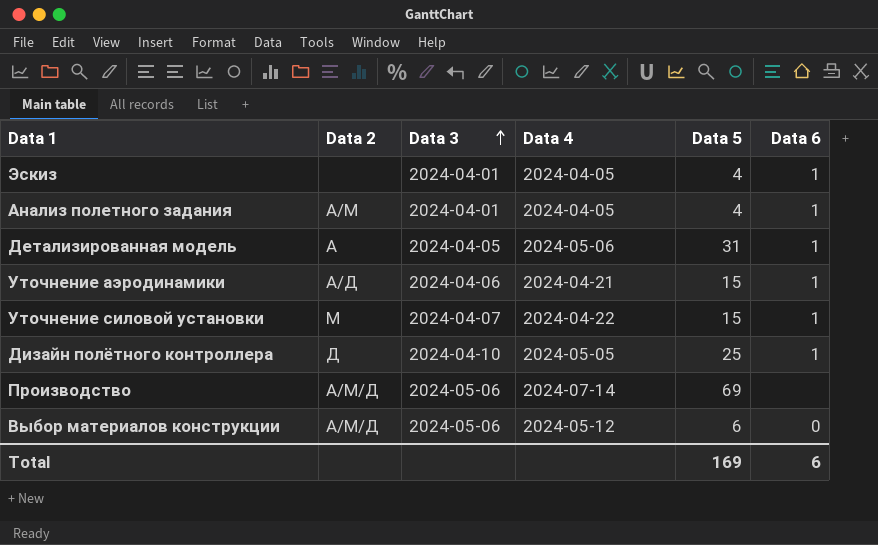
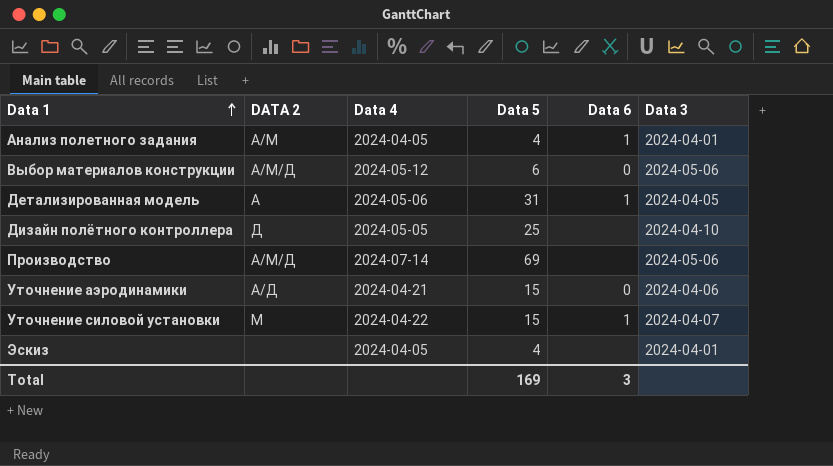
row order: Data 3 ascending -> Data 1 ascending
column name: Data 2 -> DATA 2
column Data 3 | position: 3 -> 6
Дизайн полётного контроллера | Data 6: 1 -> none
Уточнение аэродинамики | Data 6: 1 -> 0
Эскиз | Data 6: 1 -> none
Total | Data 6: 6 -> 3

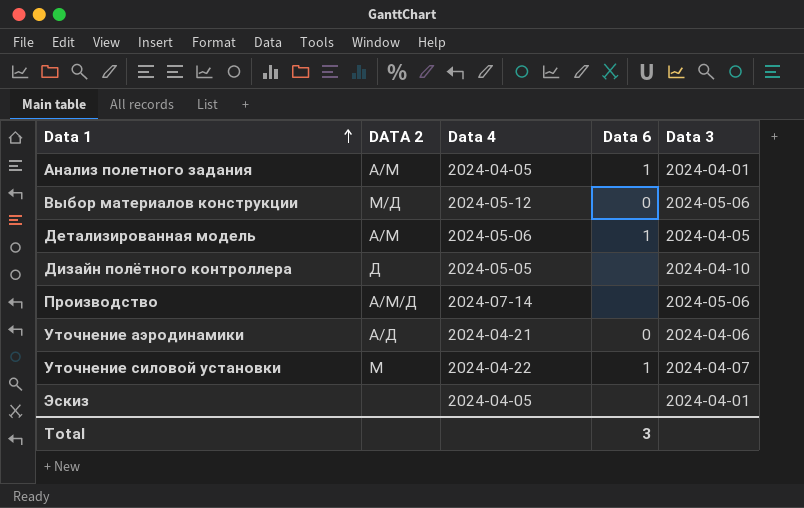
column Data 5 | position: 4 -> none
Выбор материалов конструкции | DATA 2: А/М/Д -> М/Д
Детализированная модель | DATA 2: А -> А/М

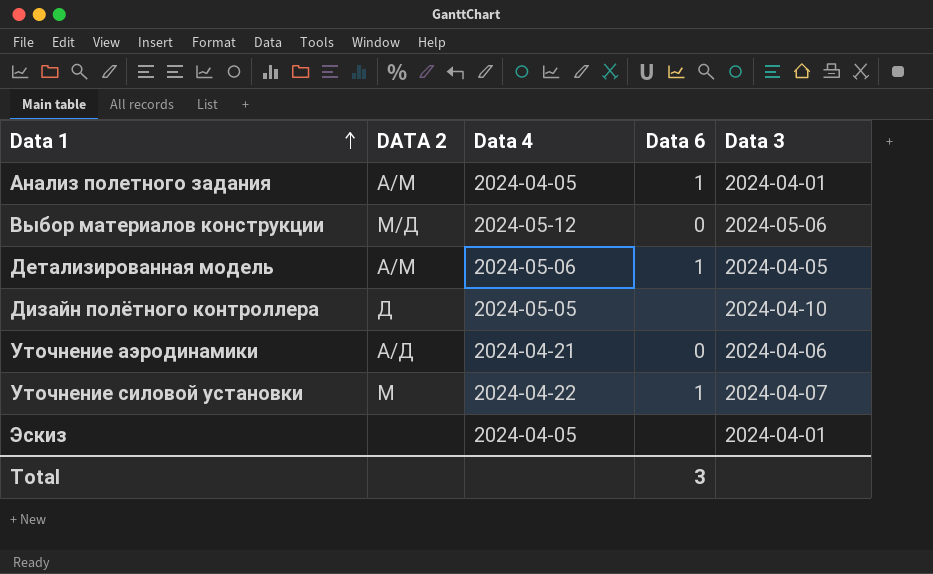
row Производство: А/М/Д | 2024-07-14 | none | 2024-05-06 -> none

